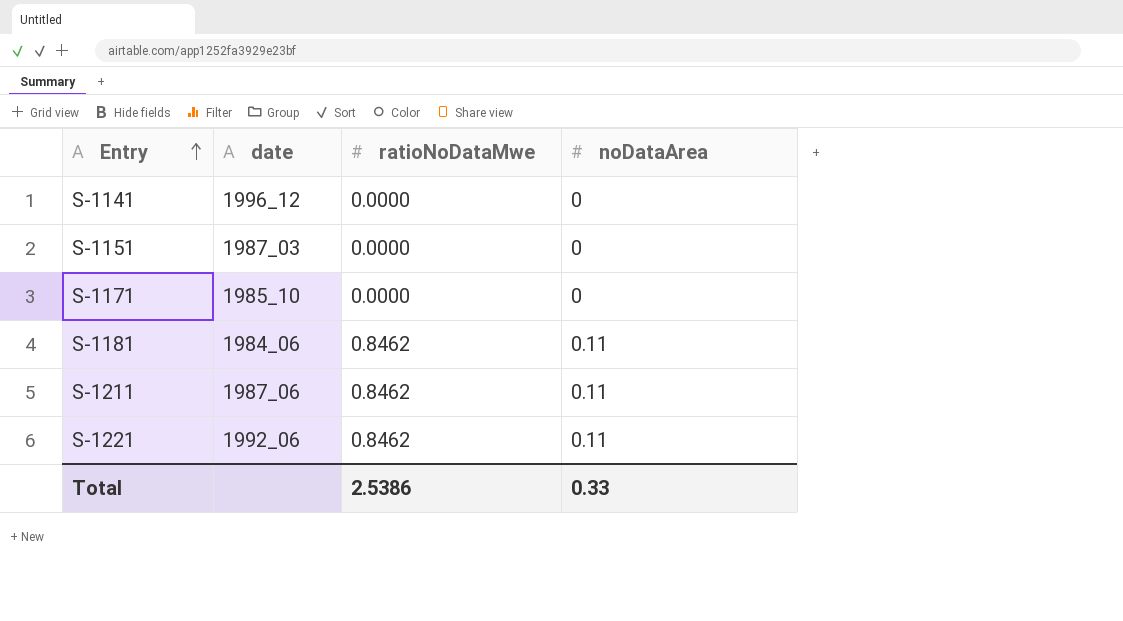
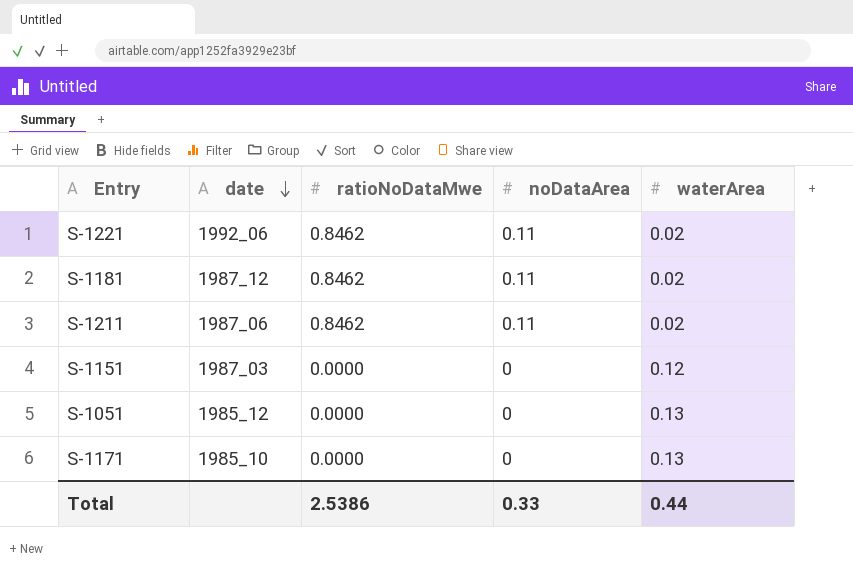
row order: Entry ascending -> date descending
column waterArea | position: none -> 5
row S-1141: 1996_12 | 0.0000 | 0 -> none
S-1181 | date: 1984_06 -> 1987_12
row S-1051: none -> 1985_12 | 0.0000 | 0 | 0.13

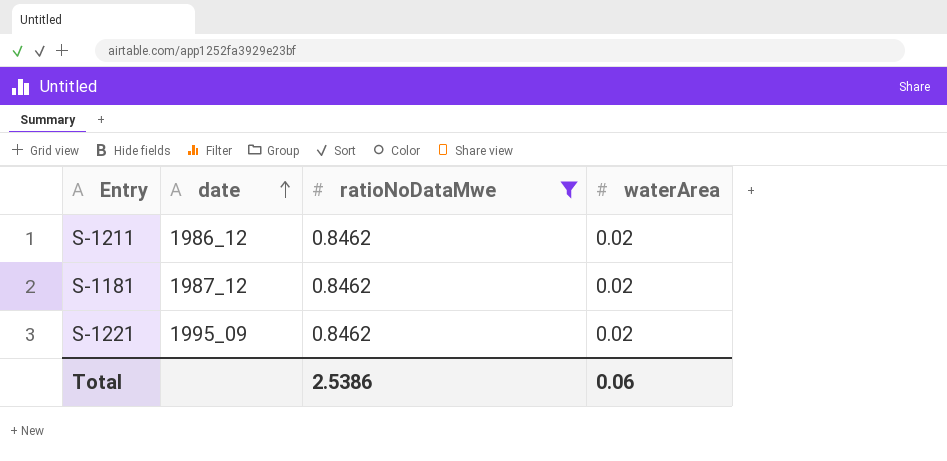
filter: none -> ratioNoDataMwe = 0.8462
row order: date descending -> date ascending
column noDataArea | position: 4 -> none
S-1211 | date: 1987_06 -> 1986_12
S-1221 | date: 1992_06 -> 1995_09
Total | waterArea: 0.44 -> 0.06

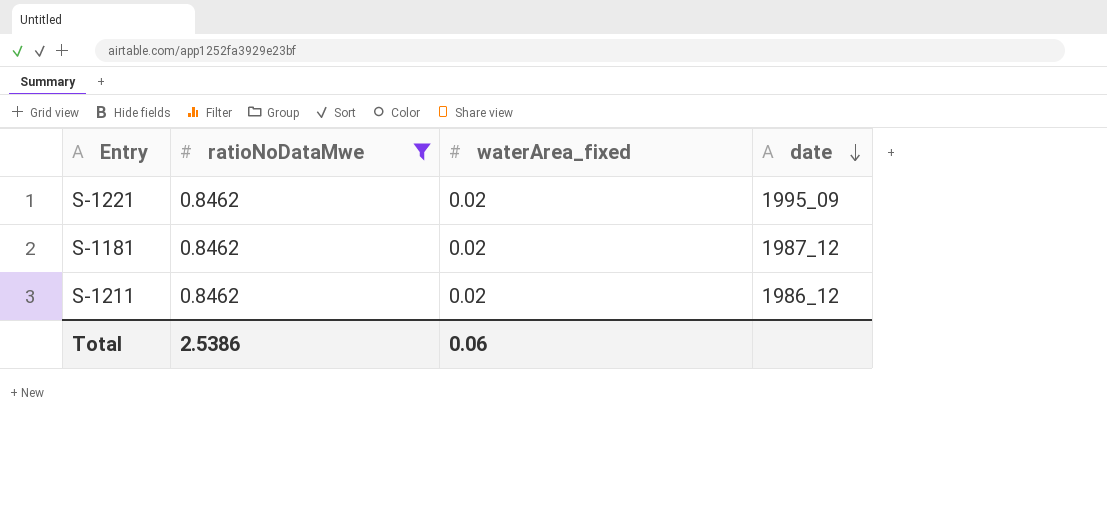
row order: date ascending -> date descending
column name: waterArea -> waterArea_fixed
column date | position: 2 -> 4

